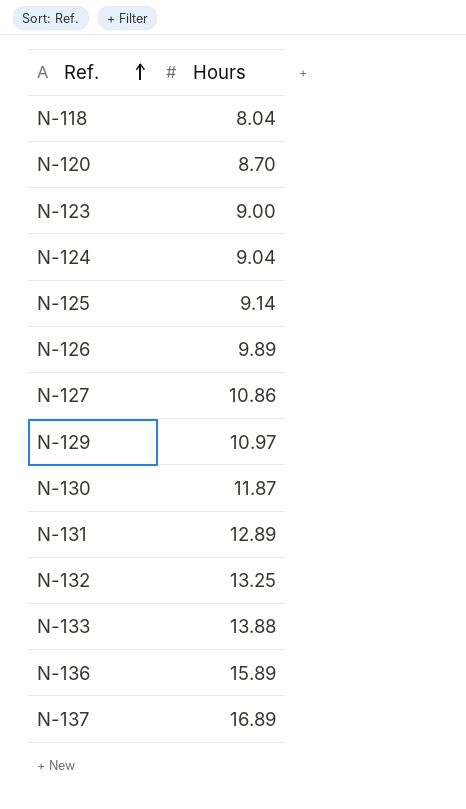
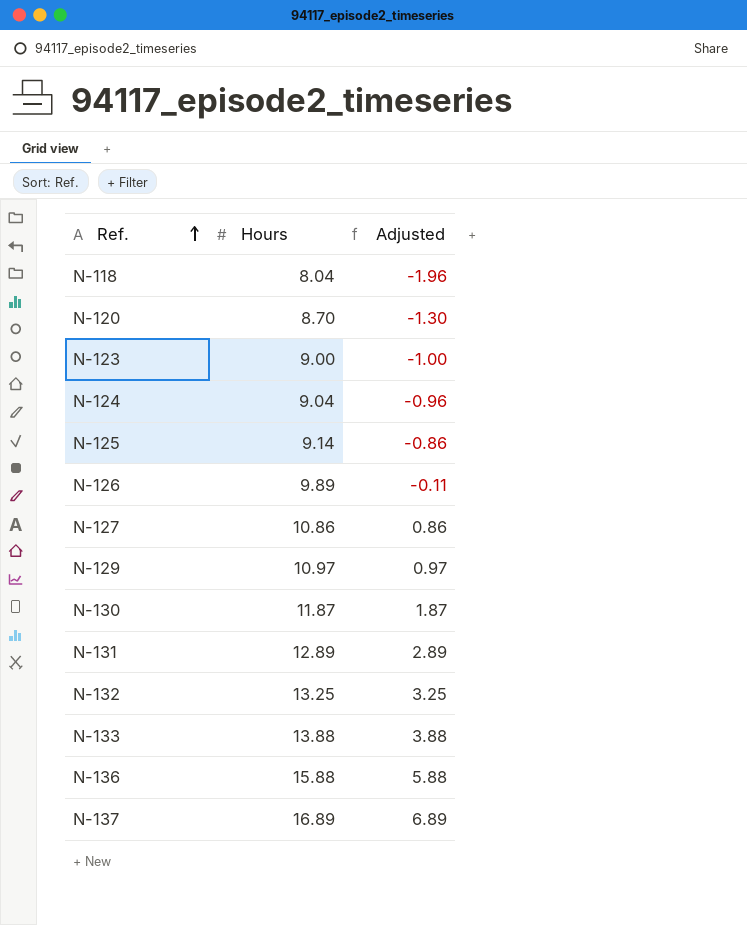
column Adjusted | formula: none -> [Hours] - 10
N-136 | Hours: 15.89 -> 15.88

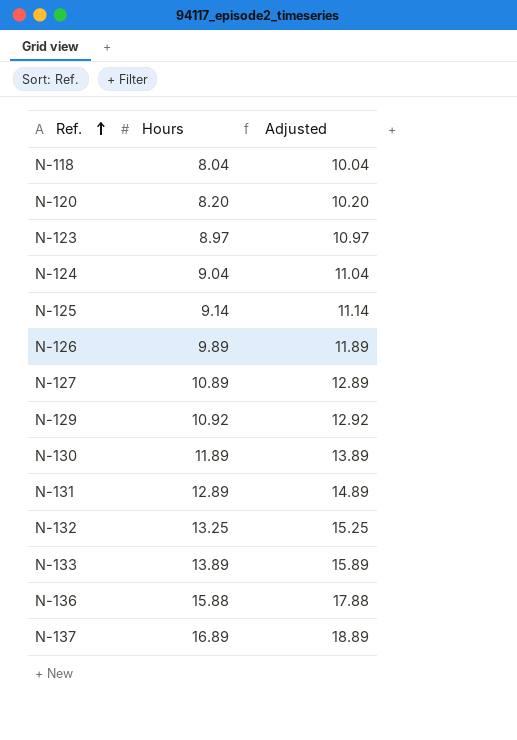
column Adjusted | formula: [Hours] - 10 -> [Hours] + 2
N-120 | Hours: 8.70 -> 8.20
N-123 | Hours: 9.00 -> 8.97
N-127 | Hours: 10.86 -> 10.89
N-129 | Hours: 10.97 -> 10.92
N-130 | Hours: 11.87 -> 11.89
N-133 | Hours: 13.88 -> 13.89

